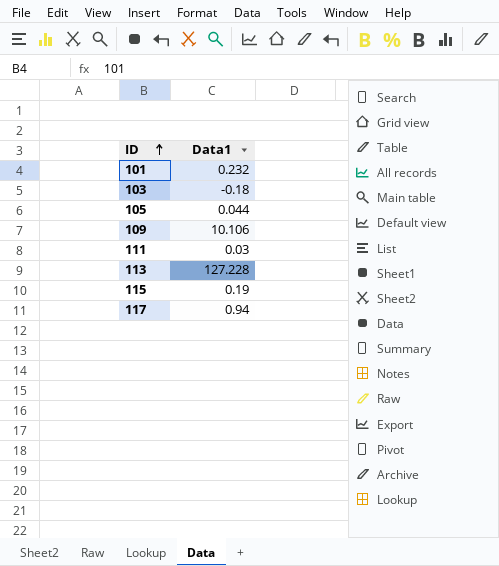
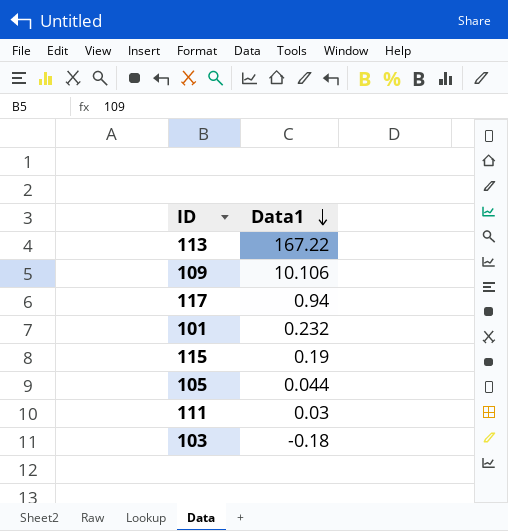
row order: ID ascending -> Data1 descending
113 | Data1: 127.228 -> 167.22

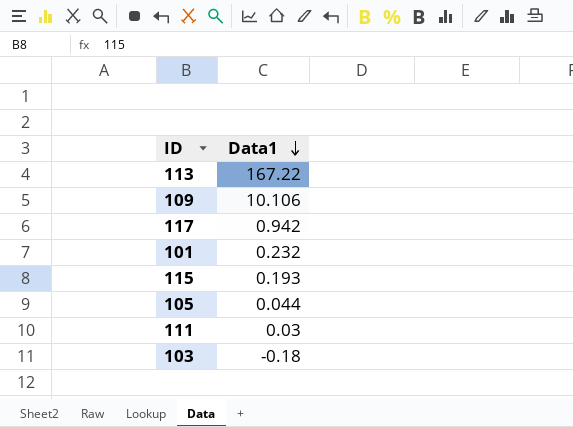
117 | Data1: 0.94 -> 0.942
115 | Data1: 0.19 -> 0.193

